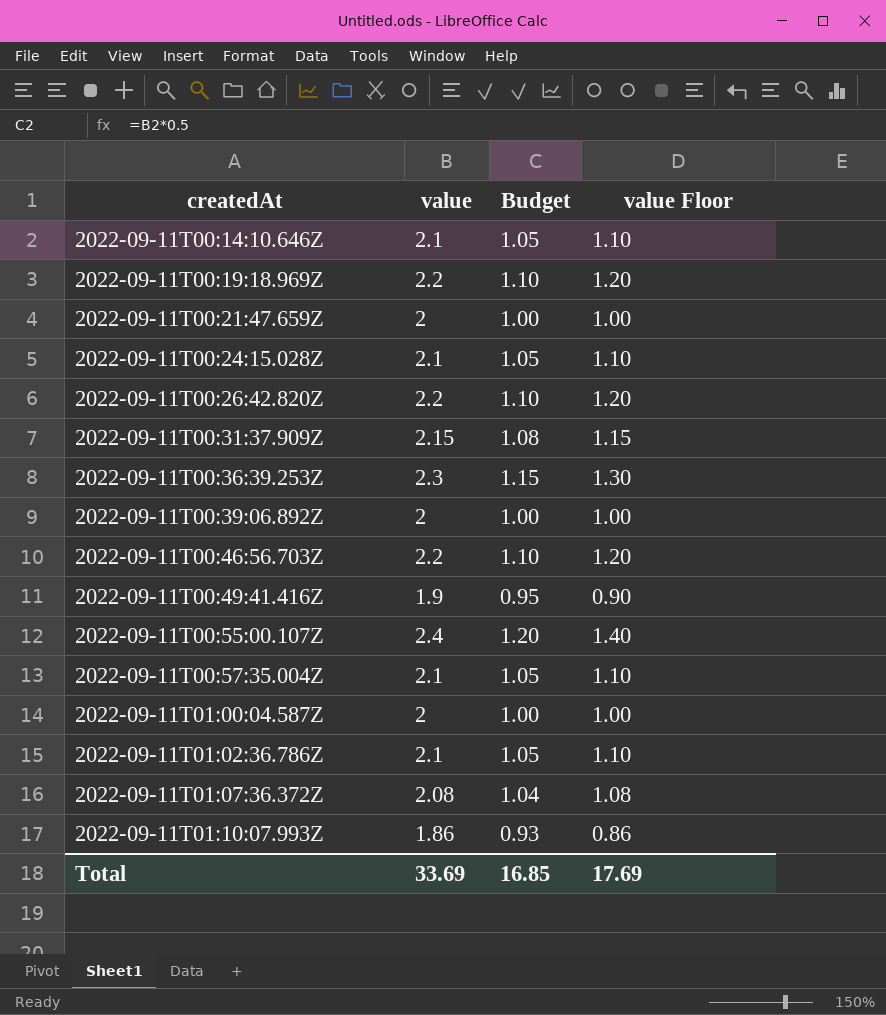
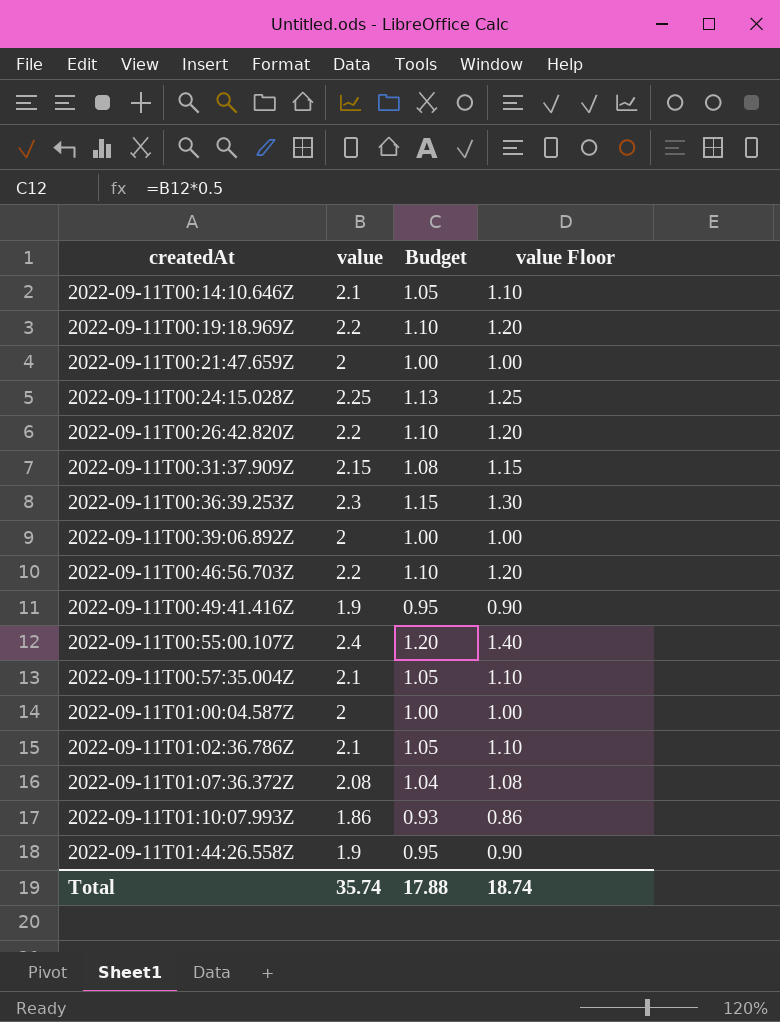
2022-09-11T00:24:15.028Z | value: 2.1 -> 2.25
2022-09-11T00:24:15.028Z | Budget: 1.05 -> 1.13
2022-09-11T00:24:15.028Z | value Floor: 1.10 -> 1.25
row 2022-09-11T01:44:26.558Z: none -> 1.9 | 0.95 | 0.90
Total | value: 33.69 -> 35.74
Total | Budget: 16.85 -> 17.88
Total | value Floor: 17.69 -> 18.74

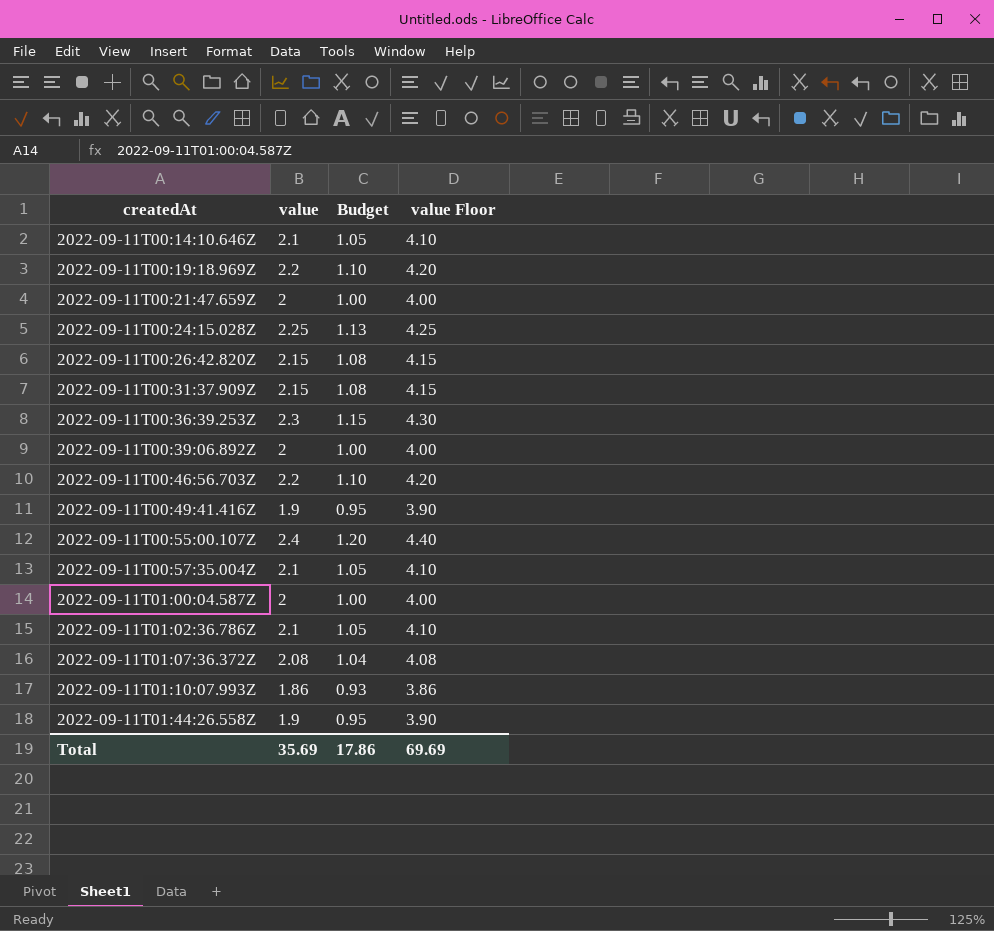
column value Floor | formula: [value] - 1 -> [value] + 2
2022-09-11T00:26:42.820Z | value: 2.2 -> 2.15
2022-09-11T00:26:42.820Z | Budget: 1.10 -> 1.08
Total | value: 35.74 -> 35.69
Total | Budget: 17.88 -> 17.86
Total | value Floor: 18.74 -> 69.69

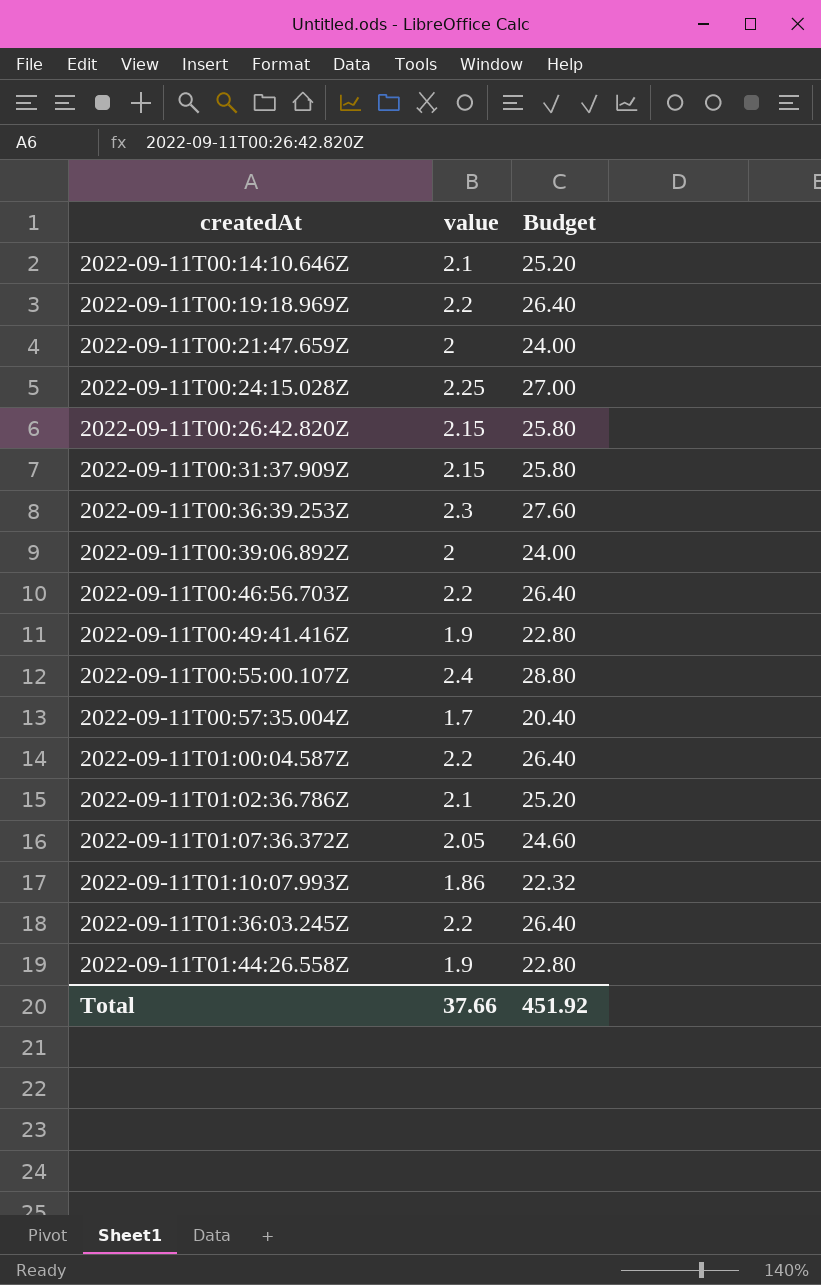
column value Floor | formula: [value] + 2 -> none
column Budget | formula: [value] * 0.5 -> [value] * 12
2022-09-11T00:57:35.004Z | value: 2.1 -> 1.7
2022-09-11T01:00:04.587Z | value: 2 -> 2.2
2022-09-11T01:07:36.372Z | value: 2.08 -> 2.05
row 2022-09-11T01:36:03.245Z: none -> 2.2 | 26.40
Total | value: 35.69 -> 37.66
Total | Budget: 17.86 -> 451.92

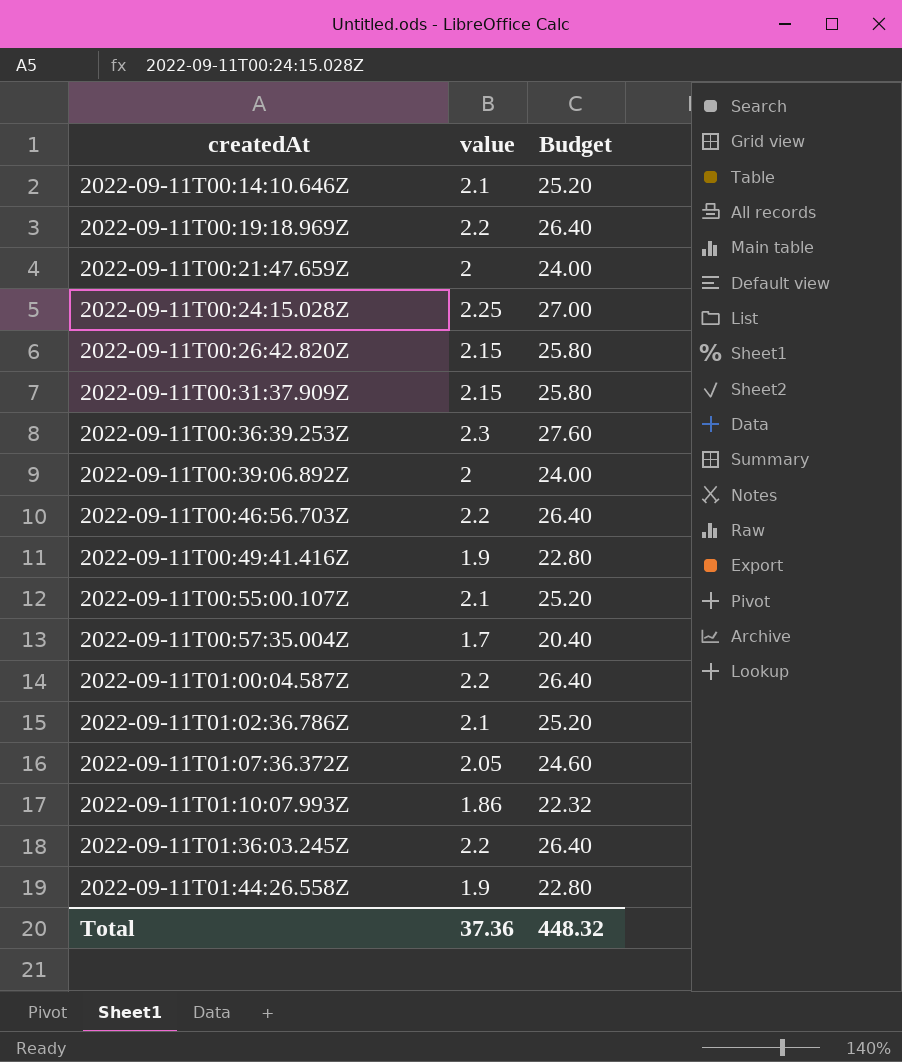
2022-09-11T00:55:00.107Z | value: 2.4 -> 2.1
2022-09-11T00:55:00.107Z | Budget: 28.80 -> 25.20
Total | value: 37.66 -> 37.36
Total | Budget: 451.92 -> 448.32

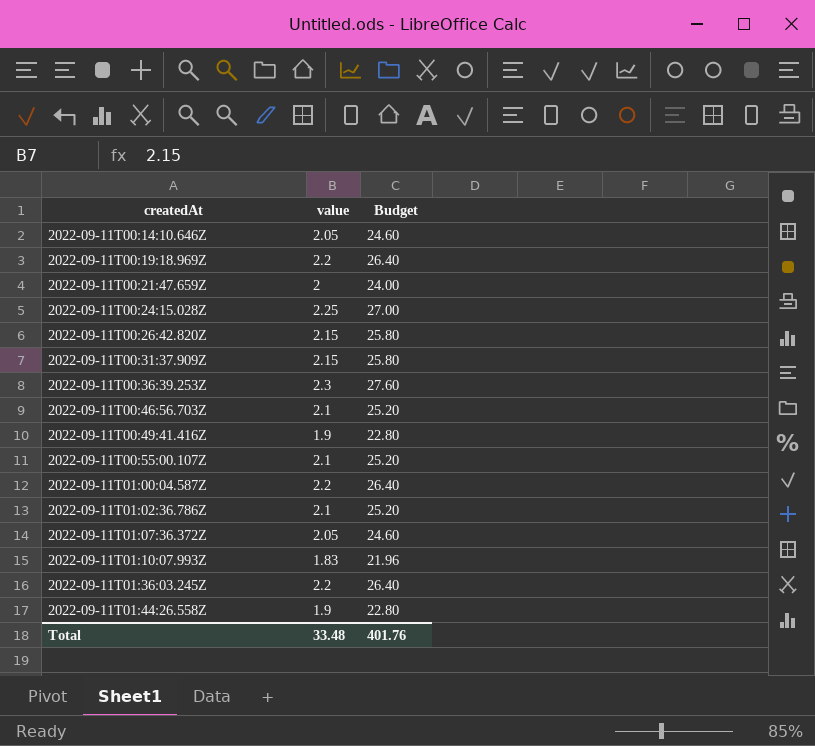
row 2022-09-11T00:39:06.892Z: 2 | 24.00 -> none
row 2022-09-11T00:57:35.004Z: 1.7 | 20.40 -> none
2022-09-11T00:14:10.646Z | value: 2.1 -> 2.05
2022-09-11T00:14:10.646Z | Budget: 25.20 -> 24.60
2022-09-11T00:46:56.703Z | value: 2.2 -> 2.1
2022-09-11T00:46:56.703Z | Budget: 26.40 -> 25.20
2022-09-11T01:10:07.993Z | value: 1.86 -> 1.83
2022-09-11T01:10:07.993Z | Budget: 22.32 -> 21.96
Total | value: 37.36 -> 33.48
Total | Budget: 448.32 -> 401.76

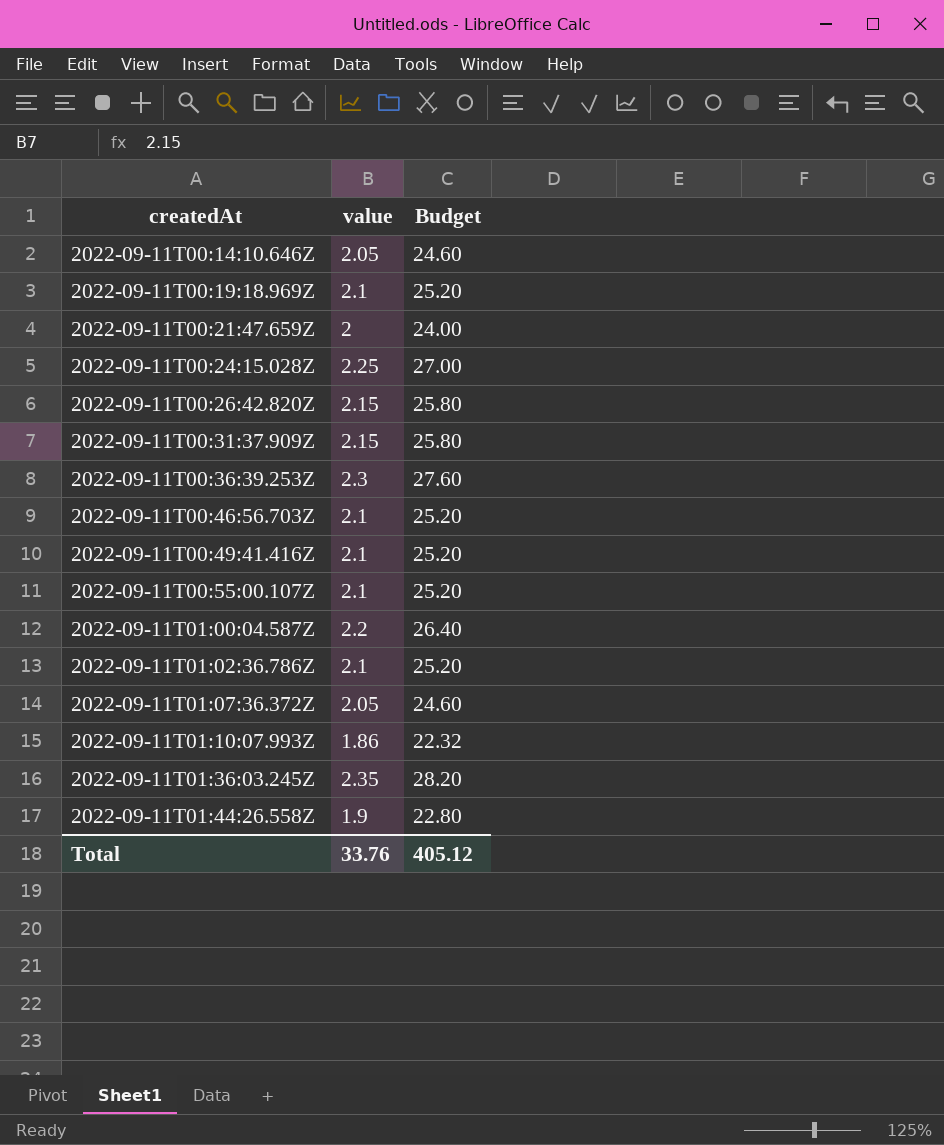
2022-09-11T00:19:18.969Z | value: 2.2 -> 2.1
2022-09-11T00:19:18.969Z | Budget: 26.40 -> 25.20
2022-09-11T00:49:41.416Z | value: 1.9 -> 2.1
2022-09-11T00:49:41.416Z | Budget: 22.80 -> 25.20
2022-09-11T01:10:07.993Z | value: 1.83 -> 1.86
2022-09-11T01:10:07.993Z | Budget: 21.96 -> 22.32
2022-09-11T01:36:03.245Z | value: 2.2 -> 2.35
2022-09-11T01:36:03.245Z | Budget: 26.40 -> 28.20
Total | value: 33.48 -> 33.76
Total | Budget: 401.76 -> 405.12

